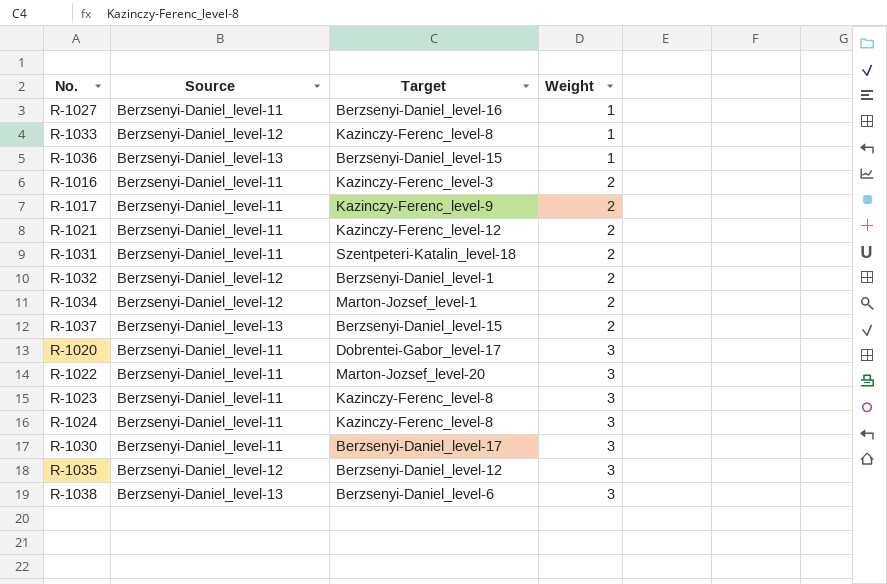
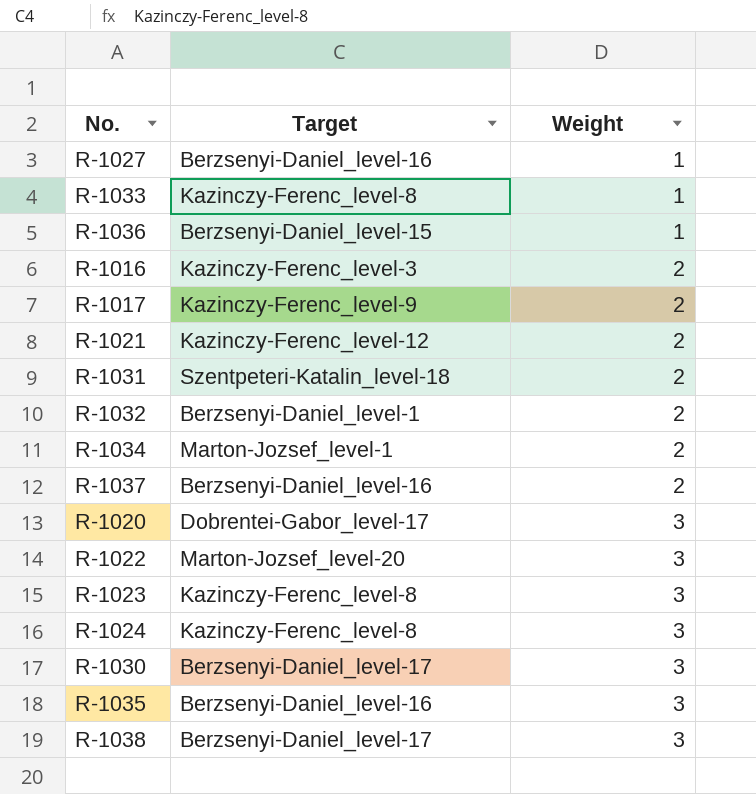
column Source | position: 2 -> none
R-1037 | Target: Berzsenyi-Daniel_level-15 -> Berzsenyi-Daniel_level-16
R-1035 | Target: Berzsenyi-Daniel_level-12 -> Berzsenyi-Daniel_level-16
R-1038 | Target: Berzsenyi-Daniel_level-6 -> Berzsenyi-Daniel_level-17

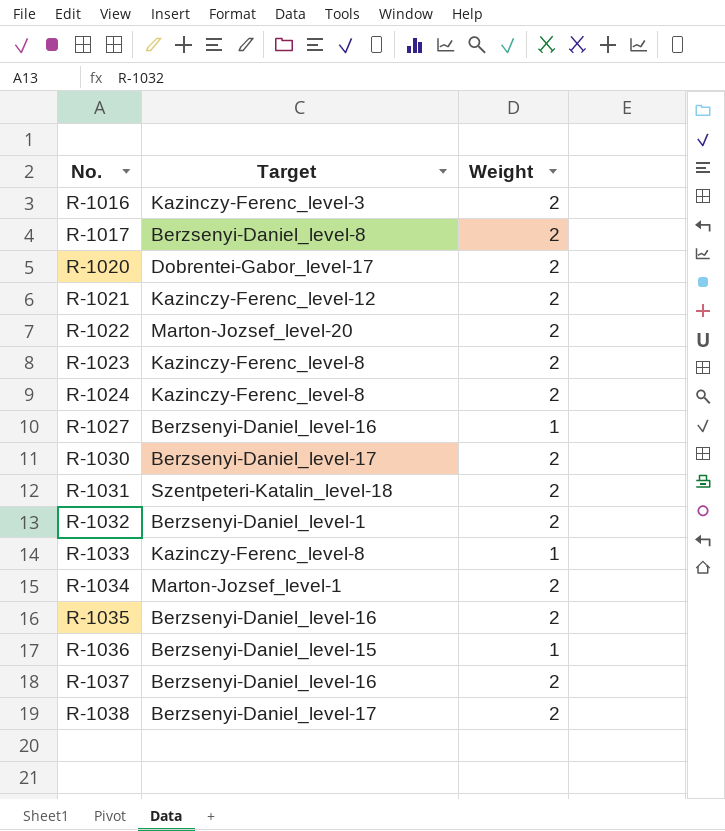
row order: Weight ascending -> No. ascending
R-1017 | Target: Kazinczy-Ferenc_level-9 -> Berzsenyi-Daniel_level-8
R-1020 | Weight: 3 -> 2
R-1022 | Weight: 3 -> 2
R-1023 | Weight: 3 -> 2
R-1024 | Weight: 3 -> 2
R-1030 | Weight: 3 -> 2
R-1035 | Weight: 3 -> 2
R-1038 | Weight: 3 -> 2

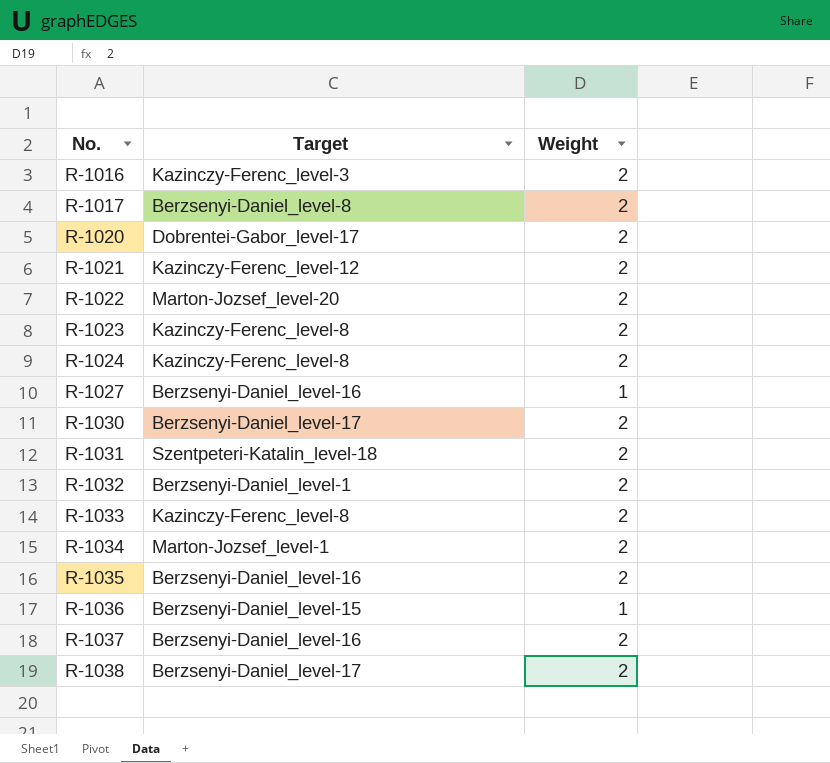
R-1033 | Weight: 1 -> 2

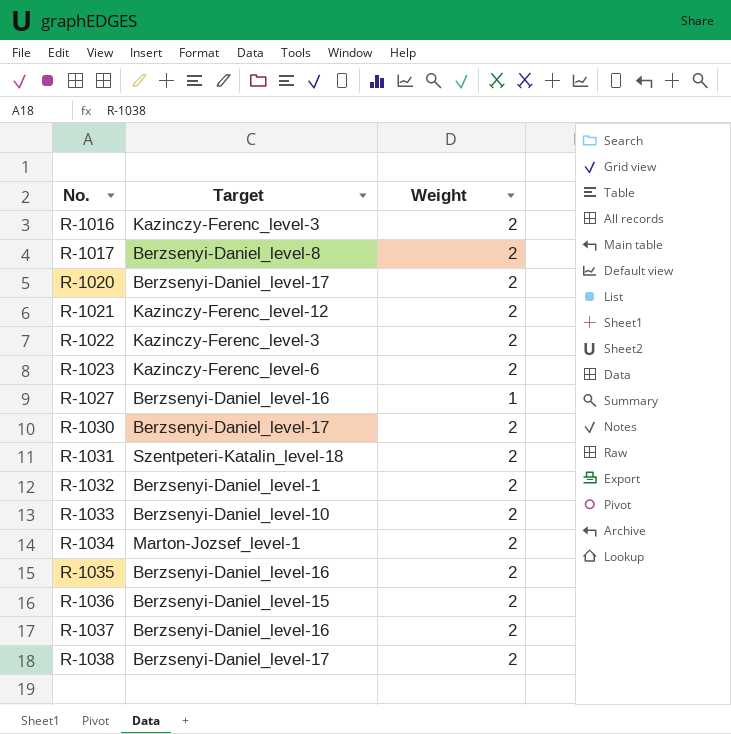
row R-1024: Kazinczy-Ferenc_level-8 | 2 -> none
R-1020 | Target: Dobrentei-Gabor_level-17 -> Berzsenyi-Daniel_level-17
R-1022 | Target: Marton-Jozsef_level-20 -> Kazinczy-Ferenc_level-3
R-1023 | Target: Kazinczy-Ferenc_level-8 -> Kazinczy-Ferenc_level-6
R-1033 | Target: Kazinczy-Ferenc_level-8 -> Berzsenyi-Daniel_level-10
R-1036 | Weight: 1 -> 2

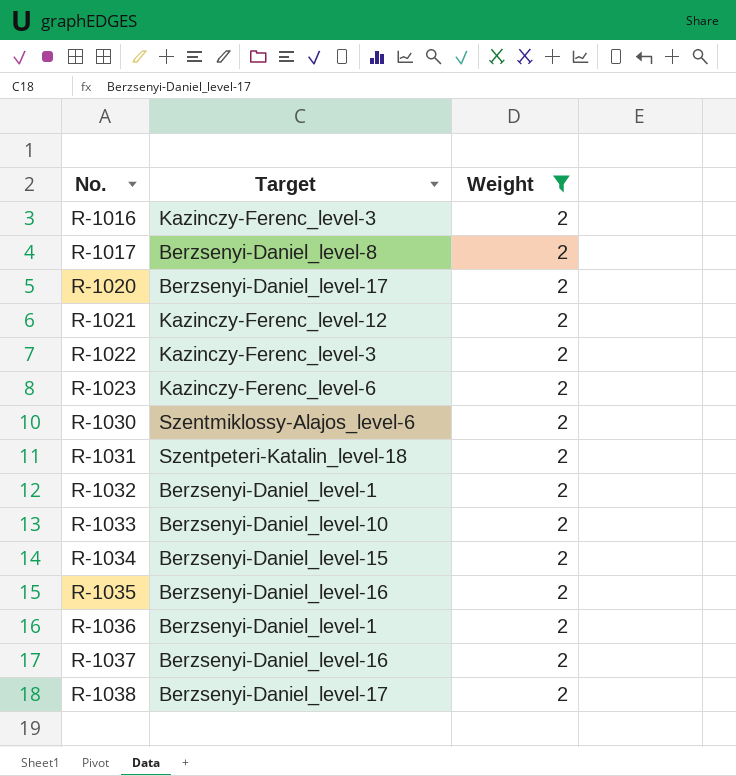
filter: none -> Weight = 2
R-1030 | Target: Berzsenyi-Daniel_level-17 -> Szentmiklossy-Alajos_level-6
R-1034 | Target: Marton-Jozsef_level-1 -> Berzsenyi-Daniel_level-15
R-1036 | Target: Berzsenyi-Daniel_level-15 -> Berzsenyi-Daniel_level-1

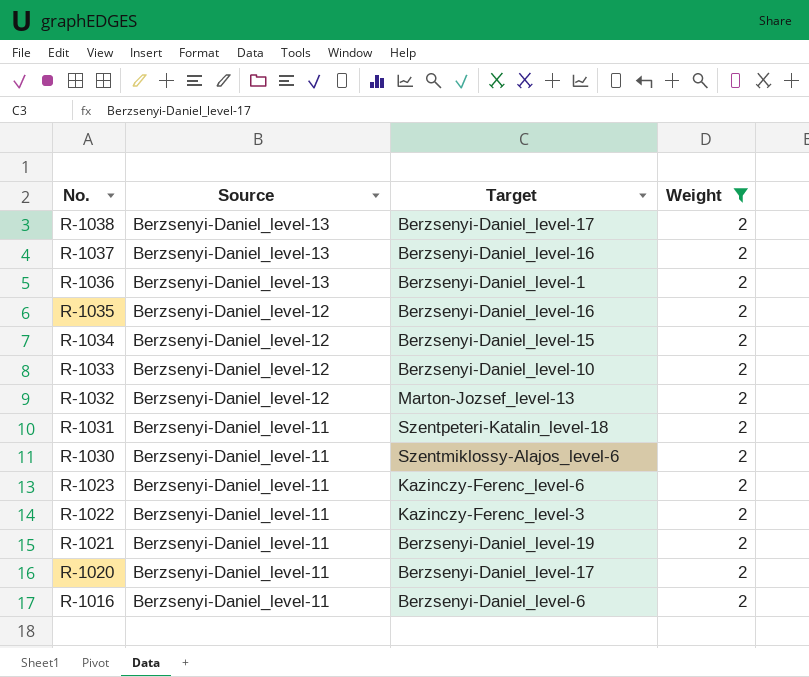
row order: No. ascending -> No. descending
column Source | position: none -> 2
row R-1017: Berzsenyi-Daniel_level-8 | 2 -> none
R-1032 | Target: Berzsenyi-Daniel_level-1 -> Marton-Jozsef_level-13
R-1021 | Target: Kazinczy-Ferenc_level-12 -> Berzsenyi-Daniel_level-19
R-1016 | Target: Kazinczy-Ferenc_level-3 -> Berzsenyi-Daniel_level-6

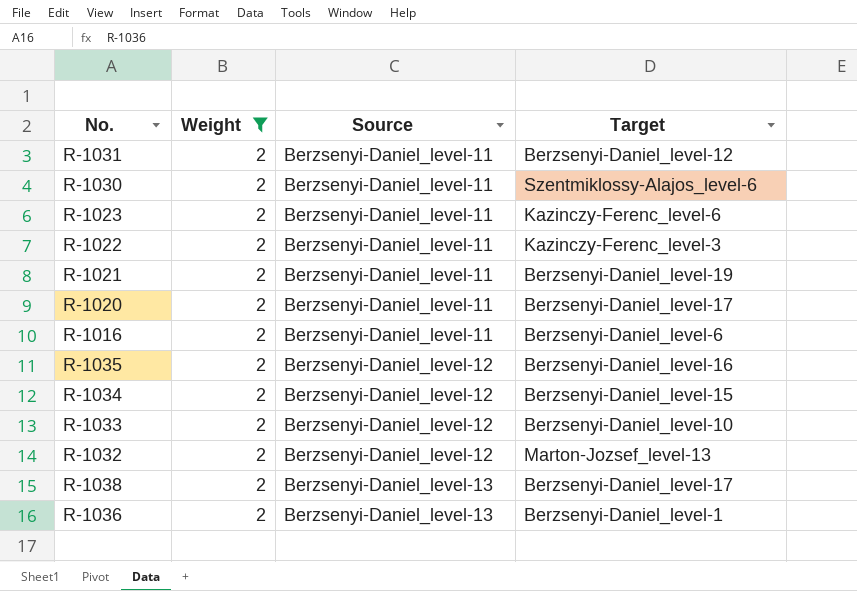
row order: No. descending -> Source ascending
column Weight | position: 4 -> 2
row R-1037: Berzsenyi-Daniel_level-13 | Berzsenyi-Daniel_level-16 | 2 -> none
R-1031 | Target: Szentpeteri-Katalin_level-18 -> Berzsenyi-Daniel_level-12

